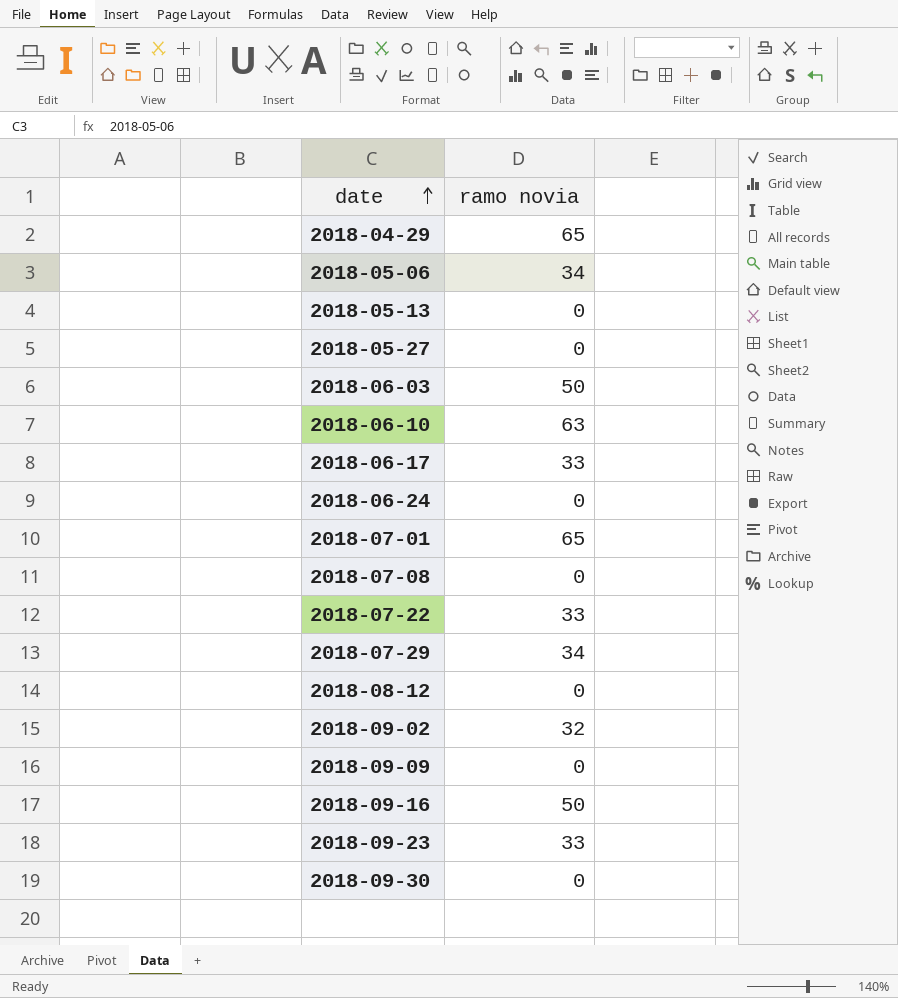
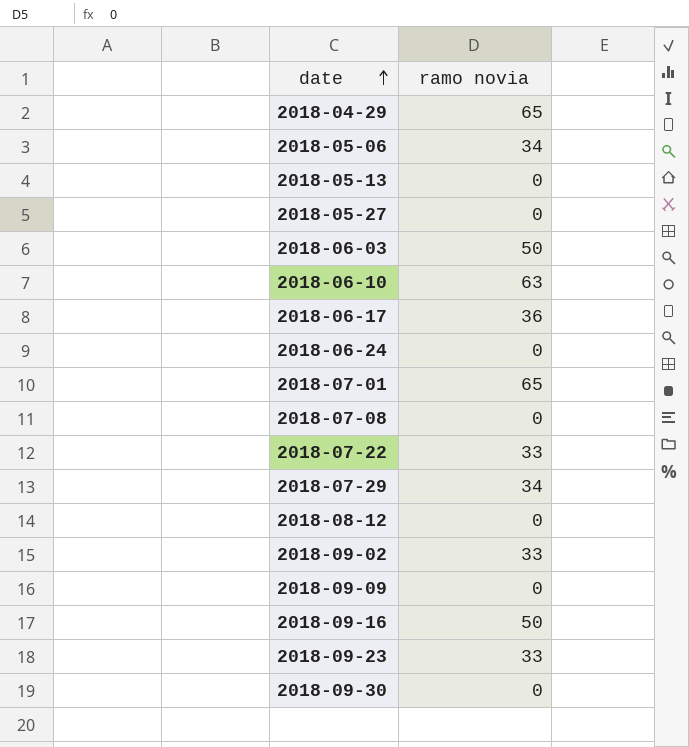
2018-06-17 | ramo novia: 33 -> 36
2018-09-02 | ramo novia: 32 -> 33

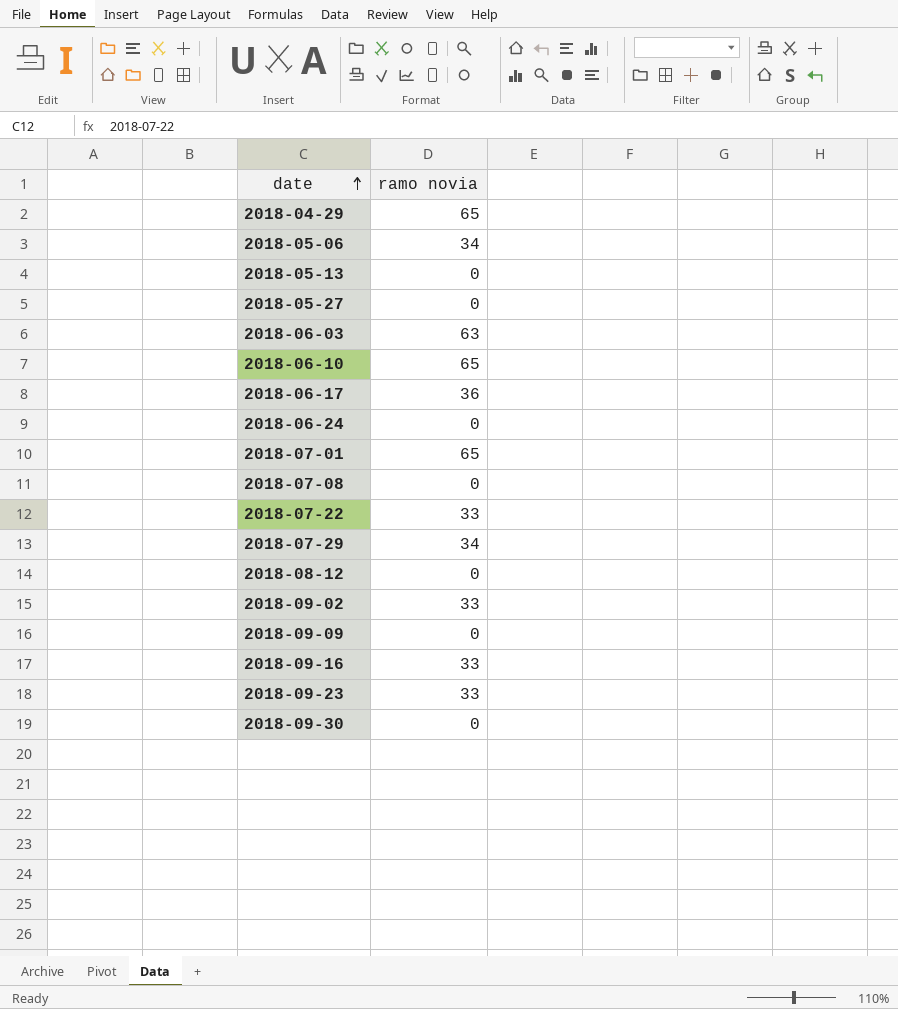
2018-06-03 | ramo novia: 50 -> 63
2018-06-10 | ramo novia: 63 -> 65
2018-09-16 | ramo novia: 50 -> 33

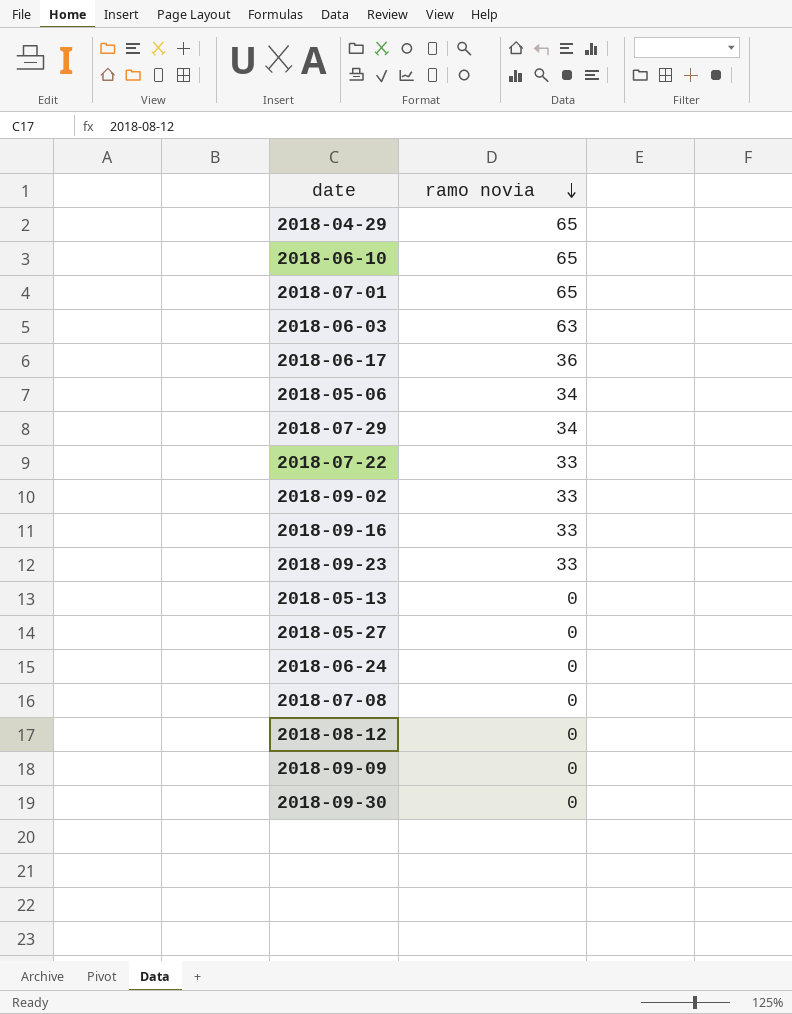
row order: date ascending -> ramo novia descending

